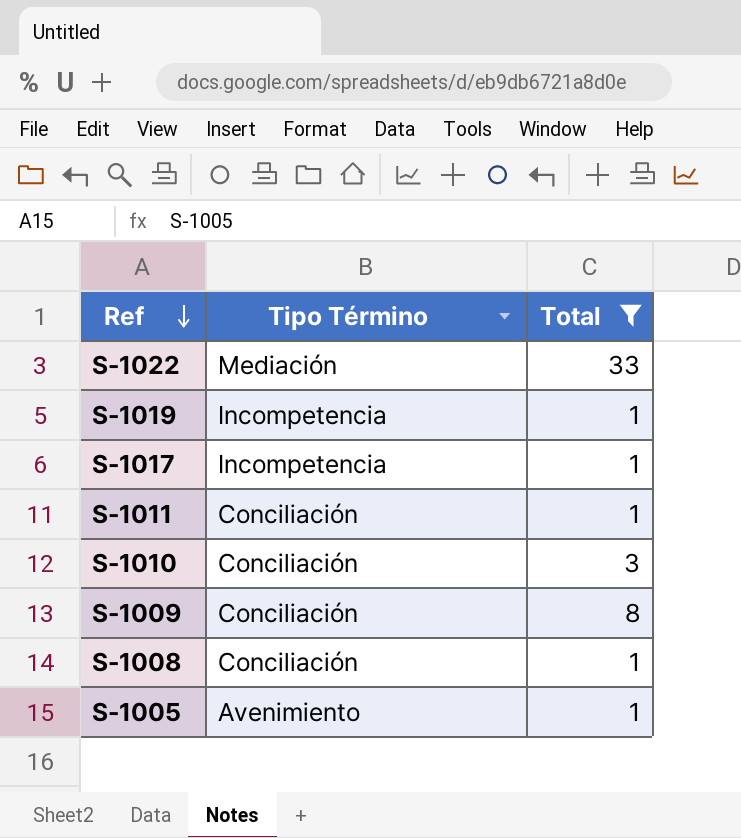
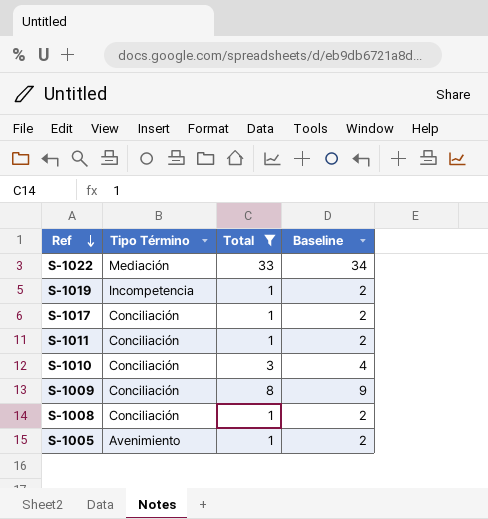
column Baseline | formula: none -> [Total] + 1
S-1017 | Tipo Término: Incompetencia -> Conciliación

